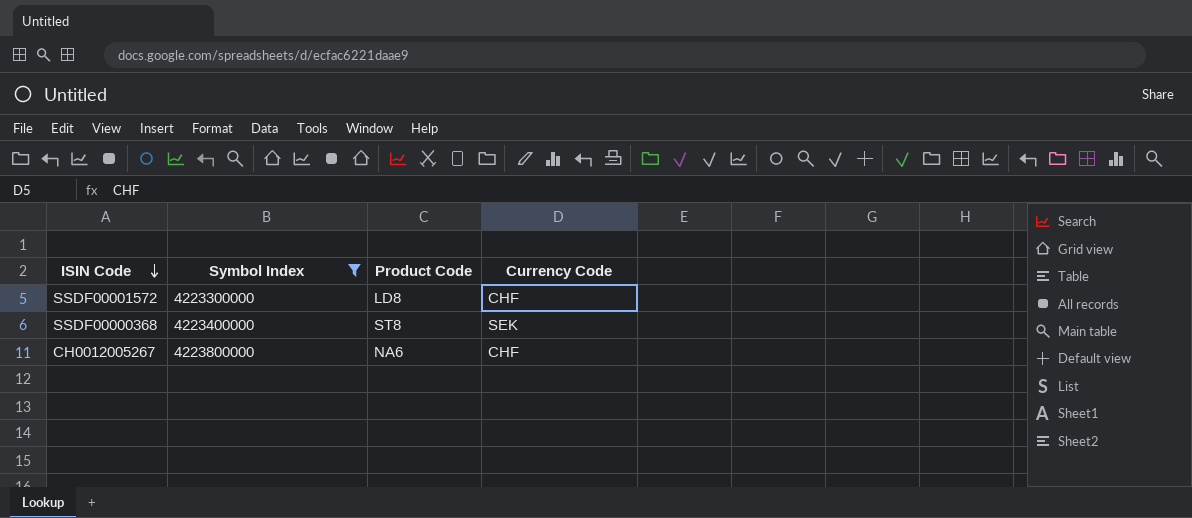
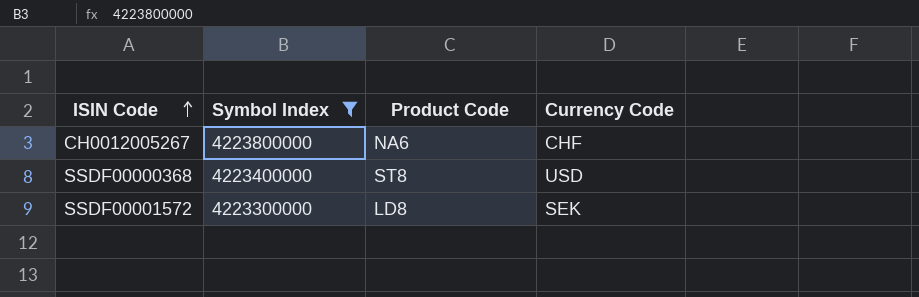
row order: ISIN Code descending -> ISIN Code ascending
SSDF00000368 | Currency Code: SEK -> USD
SSDF00001572 | Currency Code: CHF -> SEK

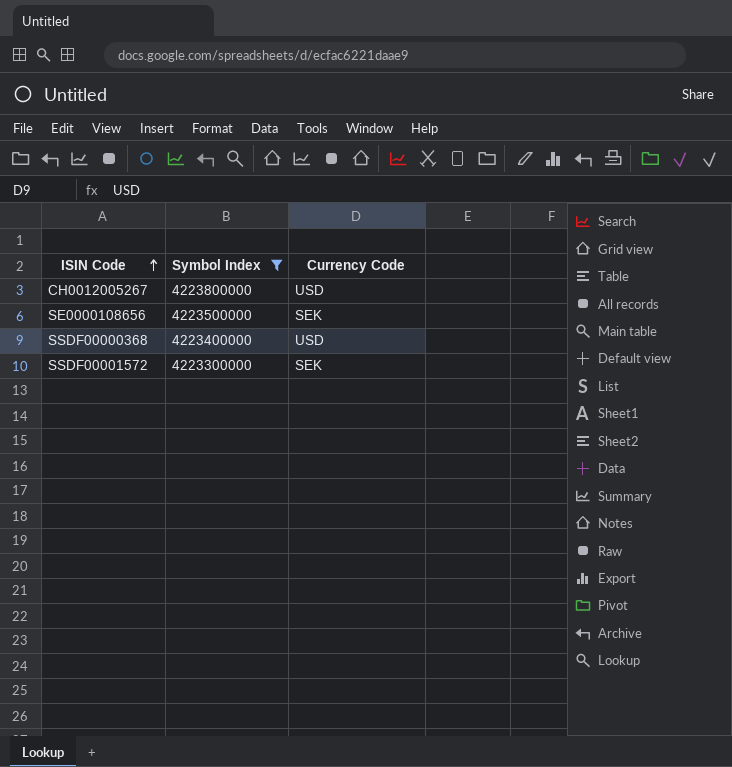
column Product Code | position: 3 -> none
CH0012005267 | Currency Code: CHF -> USD
row SE0000108656: none -> 4223500000 | SEK

